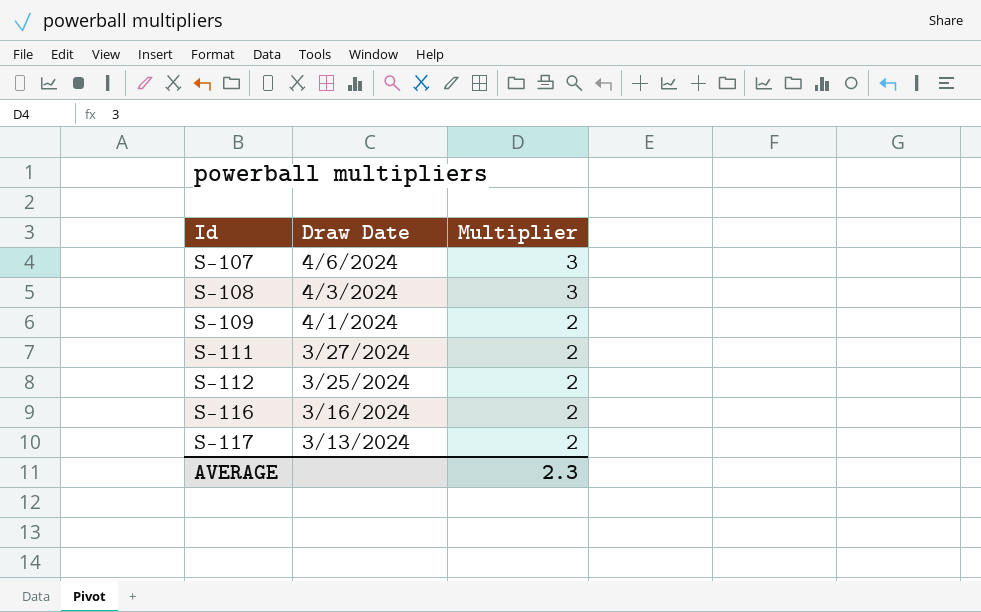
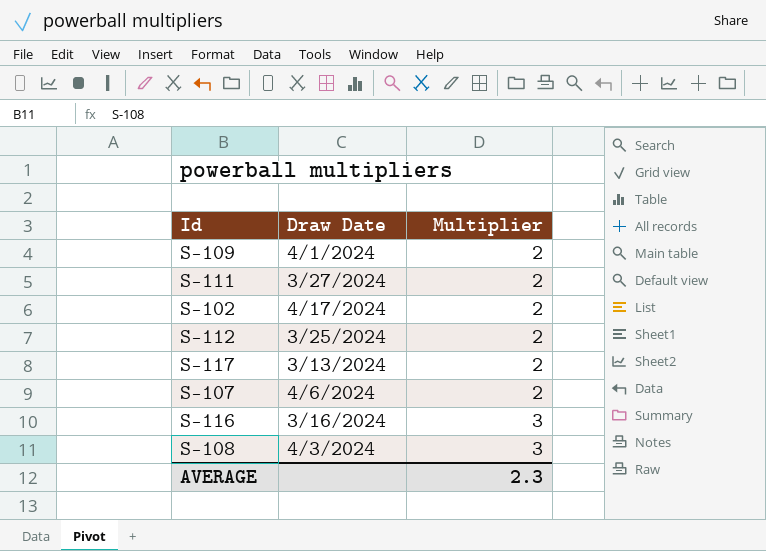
row order: Id ascending -> Multiplier ascending
row S-102: none -> 4/17/2024 | 2
S-107 | Multiplier: 3 -> 2
S-116 | Multiplier: 2 -> 3

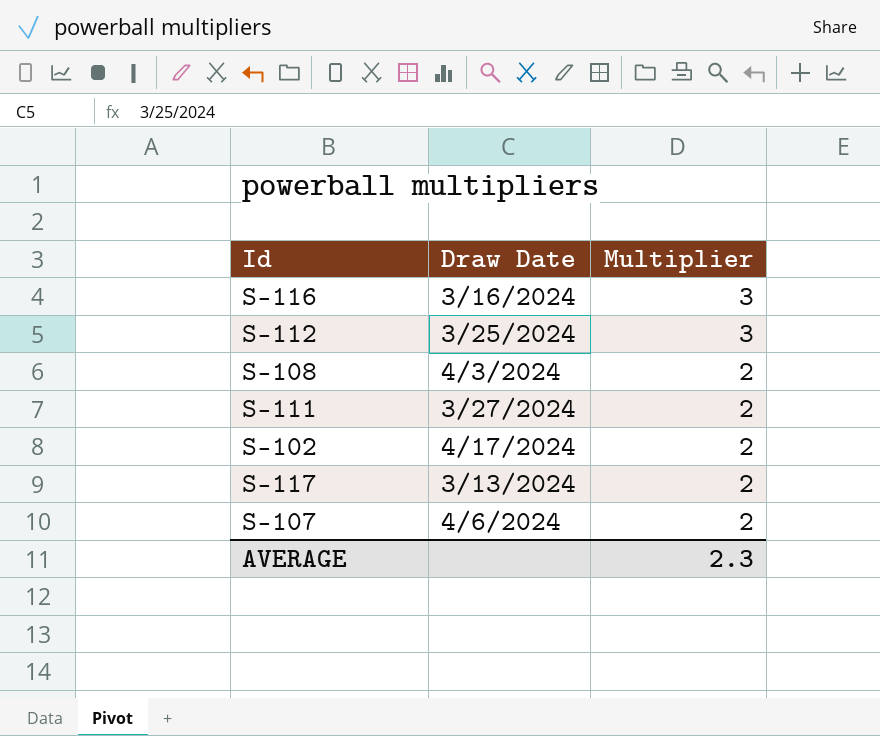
row order: Multiplier ascending -> Multiplier descending
row S-109: 4/1/2024 | 2 -> none
S-112 | Multiplier: 2 -> 3
S-108 | Multiplier: 3 -> 2

